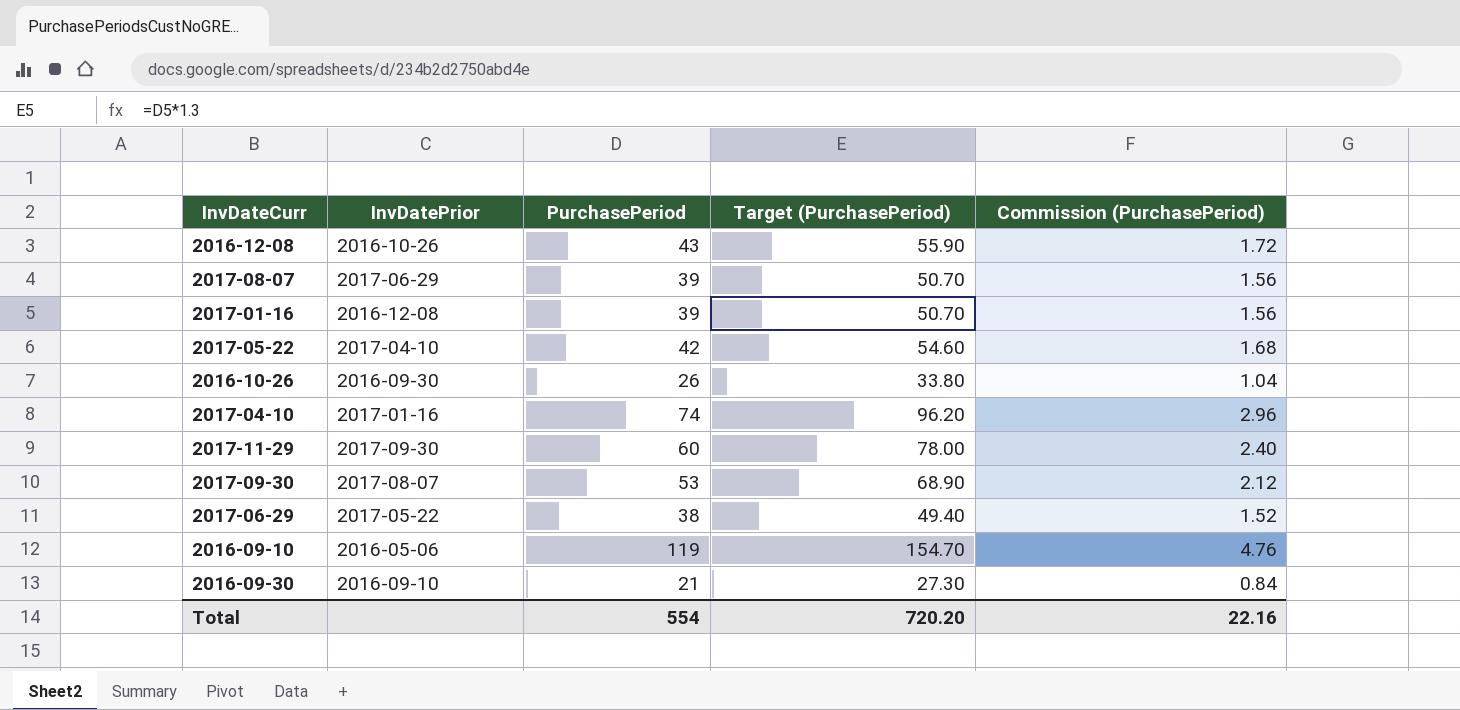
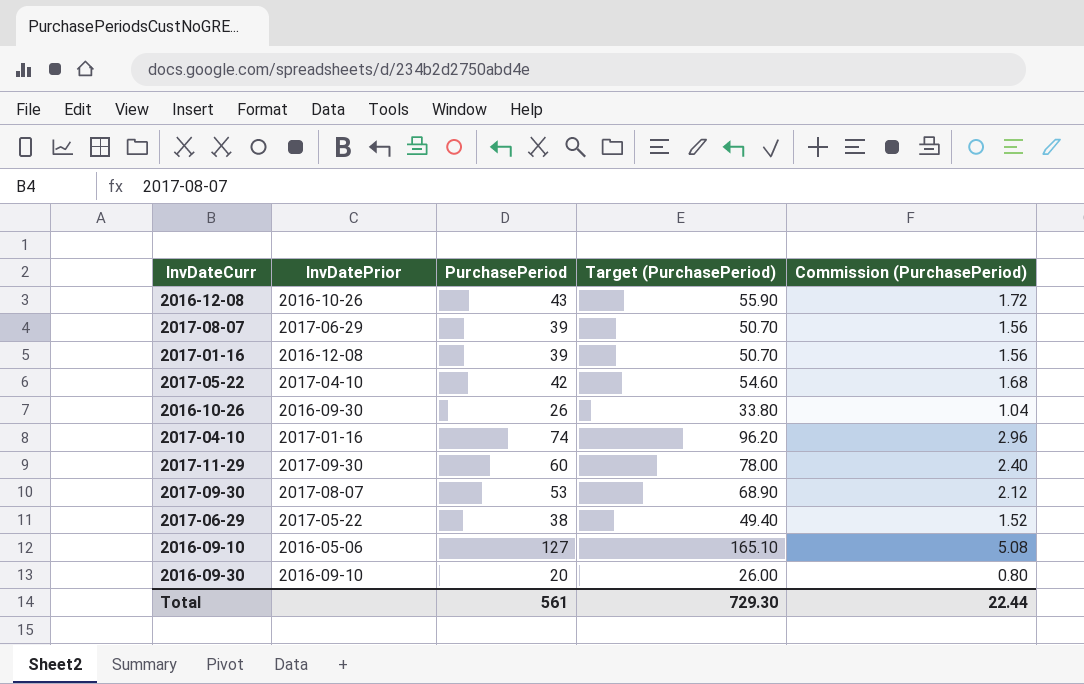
2016-09-10 | PurchasePeriod: 119 -> 127
2016-09-10 | Target (PurchasePeriod): 154.70 -> 165.10
2016-09-10 | Commission (PurchasePeriod): 4.76 -> 5.08
2016-09-30 | PurchasePeriod: 21 -> 20
2016-09-30 | Target (PurchasePeriod): 27.30 -> 26.00
2016-09-30 | Commission (PurchasePeriod): 0.84 -> 0.80
Total | PurchasePeriod: 554 -> 561
Total | Target (PurchasePeriod): 720.20 -> 729.30
Total | Commission (PurchasePeriod): 22.16 -> 22.44

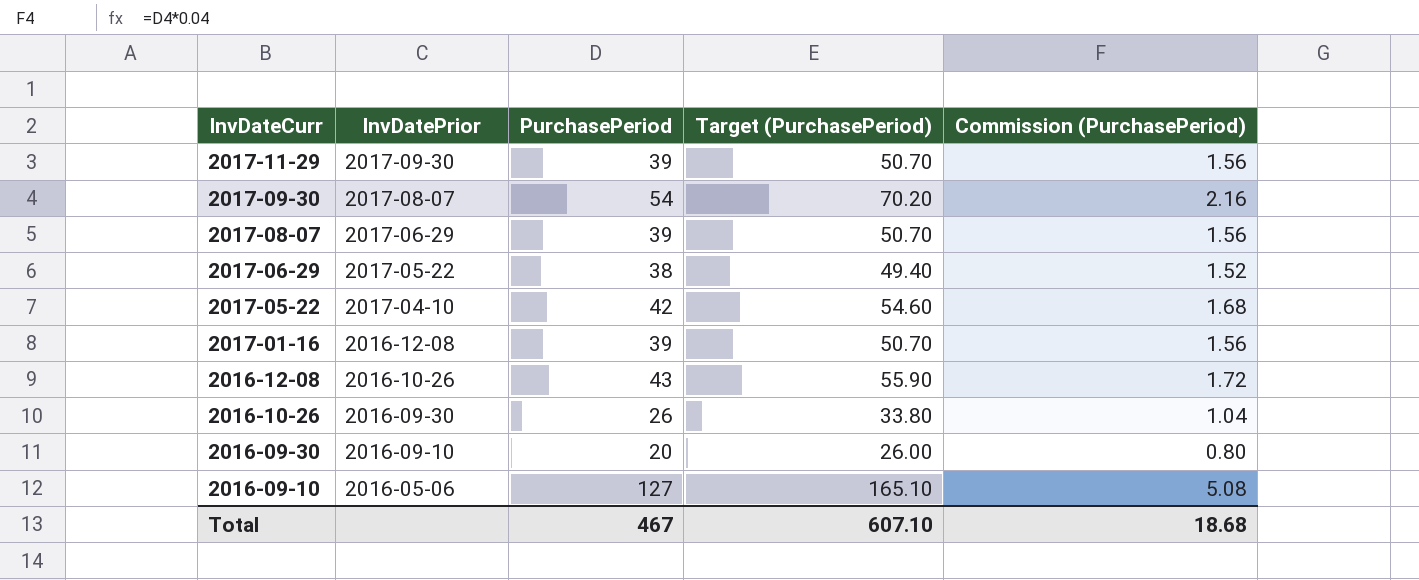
row order: none -> InvDateCurr descending
row 2017-04-10: 2017-01-16 | 74 | 96.20 | 2.96 -> none
2017-11-29 | PurchasePeriod: 60 -> 39
2017-11-29 | Target (PurchasePeriod): 78.00 -> 50.70
2017-11-29 | Commission (PurchasePeriod): 2.40 -> 1.56
2017-09-30 | PurchasePeriod: 53 -> 54
2017-09-30 | Target (PurchasePeriod): 68.90 -> 70.20
2017-09-30 | Commission (PurchasePeriod): 2.12 -> 2.16
Total | PurchasePeriod: 561 -> 467
Total | Target (PurchasePeriod): 729.30 -> 607.10
Total | Commission (PurchasePeriod): 22.44 -> 18.68

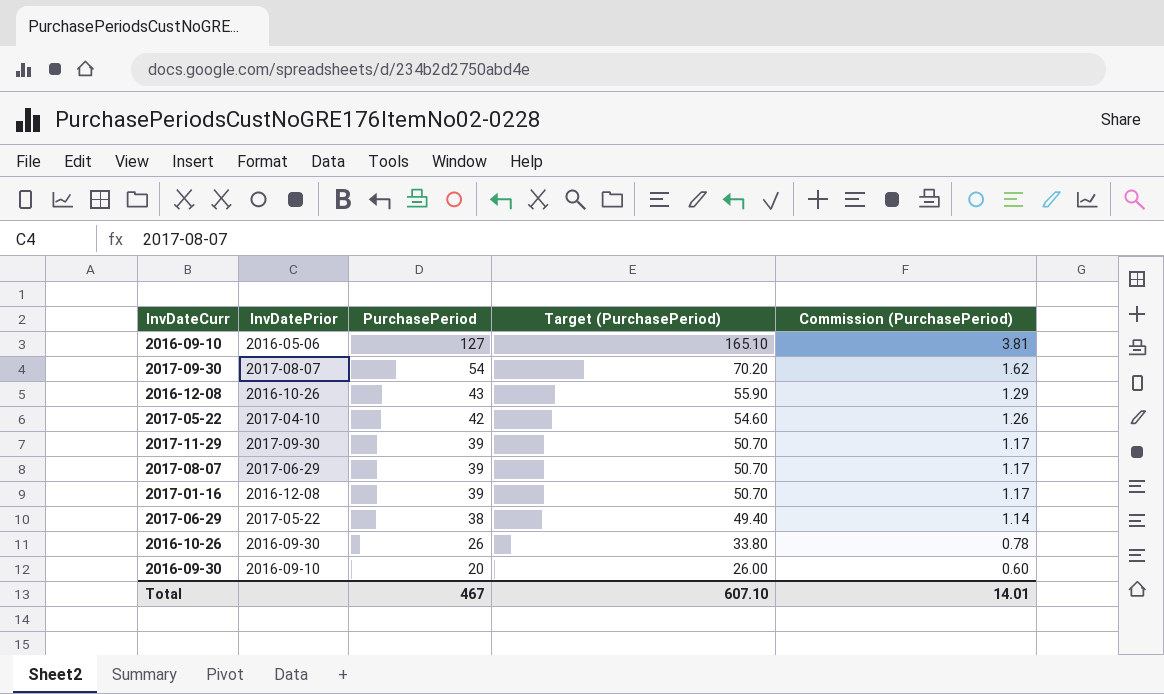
row order: InvDateCurr descending -> PurchasePeriod descending
column Commission (PurchasePeriod) | formula: [PurchasePeriod] * 0.04 -> [PurchasePeriod] * 0.03
Total | Commission (PurchasePeriod): 18.68 -> 14.01

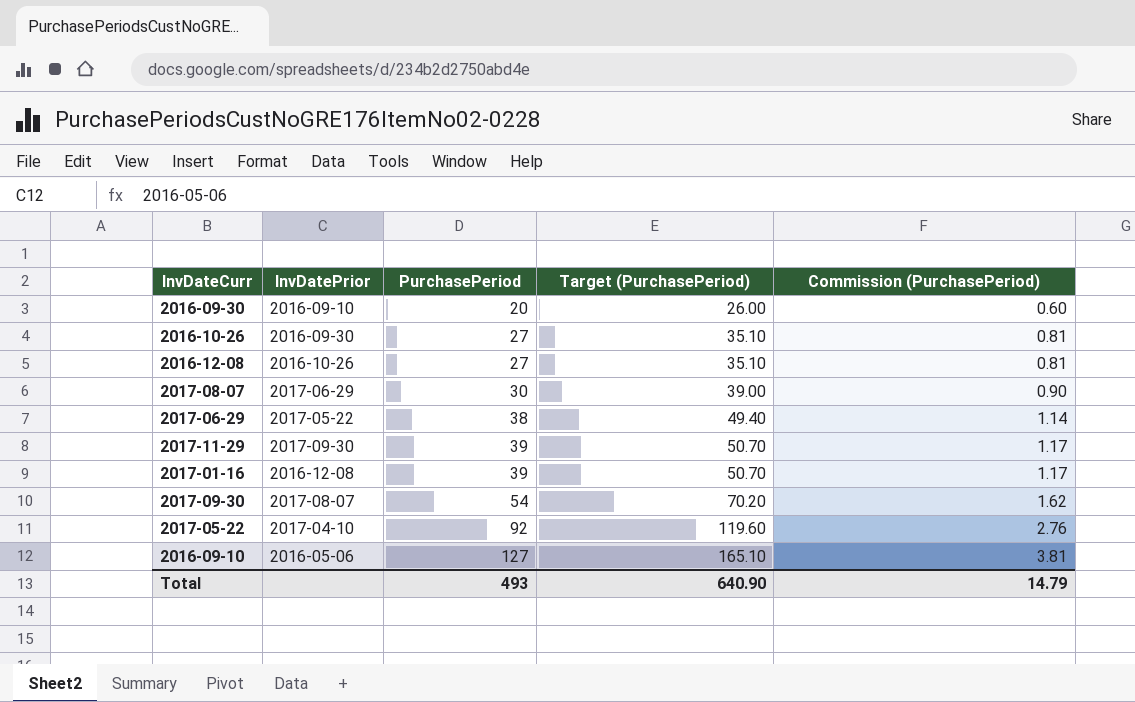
row order: PurchasePeriod descending -> PurchasePeriod ascending
2016-10-26 | PurchasePeriod: 26 -> 27
2016-10-26 | Target (PurchasePeriod): 33.80 -> 35.10
2016-10-26 | Commission (PurchasePeriod): 0.78 -> 0.81
2016-12-08 | PurchasePeriod: 43 -> 27
2016-12-08 | Target (PurchasePeriod): 55.90 -> 35.10
2016-12-08 | Commission (PurchasePeriod): 1.29 -> 0.81
2017-08-07 | PurchasePeriod: 39 -> 30
2017-08-07 | Target (PurchasePeriod): 50.70 -> 39.00
2017-08-07 | Commission (PurchasePeriod): 1.17 -> 0.90
2017-05-22 | PurchasePeriod: 42 -> 92
2017-05-22 | Target (PurchasePeriod): 54.60 -> 119.60
2017-05-22 | Commission (PurchasePeriod): 1.26 -> 2.76
Total | PurchasePeriod: 467 -> 493
Total | Target (PurchasePeriod): 607.10 -> 640.90
Total | Commission (PurchasePeriod): 14.01 -> 14.79

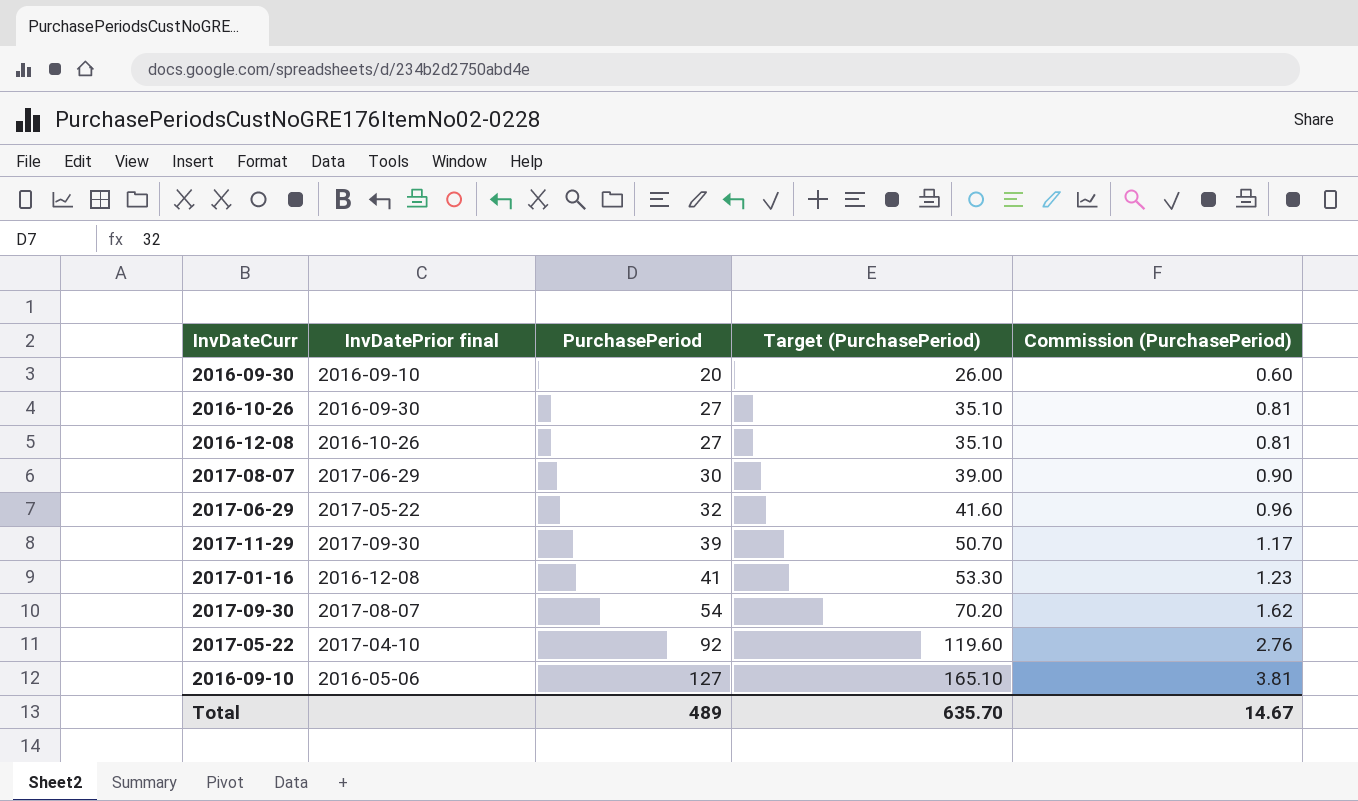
column name: InvDatePrior -> InvDatePrior final
2017-06-29 | PurchasePeriod: 38 -> 32
2017-06-29 | Target (PurchasePeriod): 49.40 -> 41.60
2017-06-29 | Commission (PurchasePeriod): 1.14 -> 0.96
2017-01-16 | PurchasePeriod: 39 -> 41
2017-01-16 | Target (PurchasePeriod): 50.70 -> 53.30
2017-01-16 | Commission (PurchasePeriod): 1.17 -> 1.23
Total | PurchasePeriod: 493 -> 489
Total | Target (PurchasePeriod): 640.90 -> 635.70
Total | Commission (PurchasePeriod): 14.79 -> 14.67

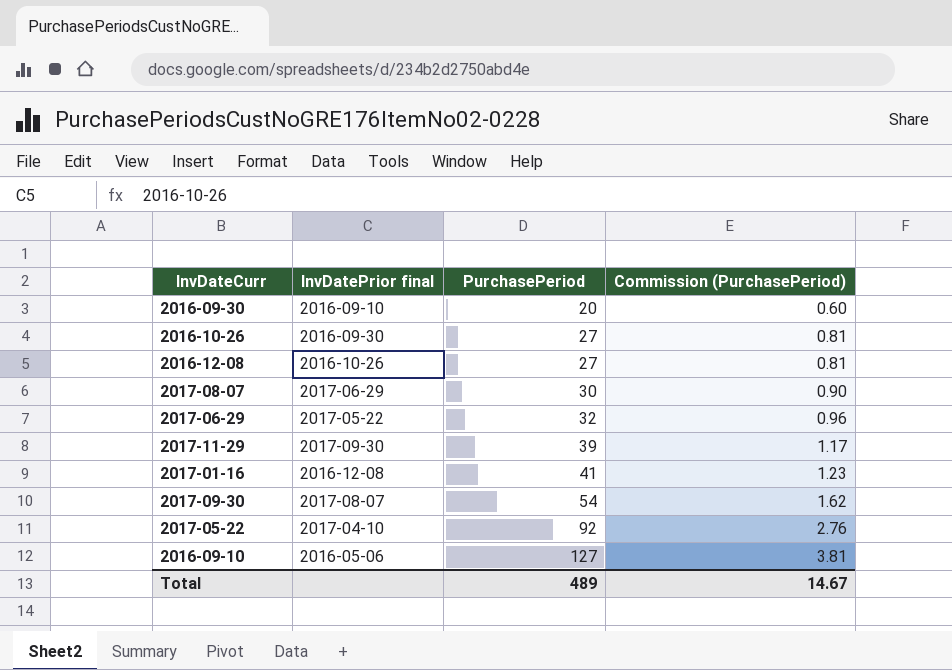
column Target (PurchasePeriod) | formula: [PurchasePeriod] * 1.3 -> none

